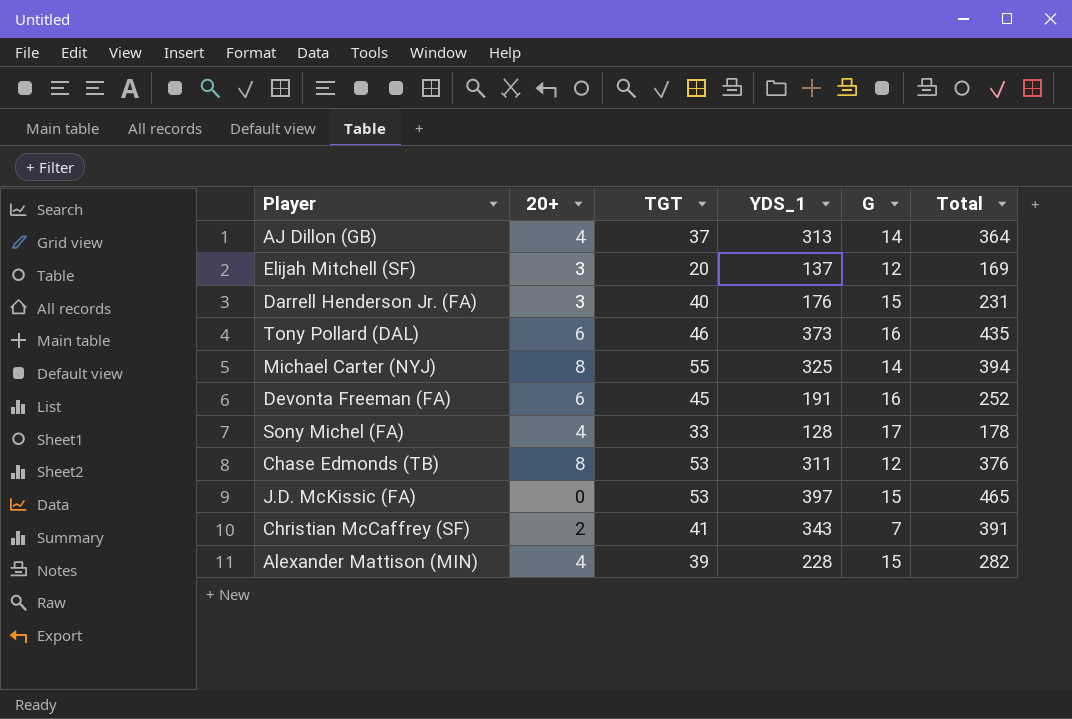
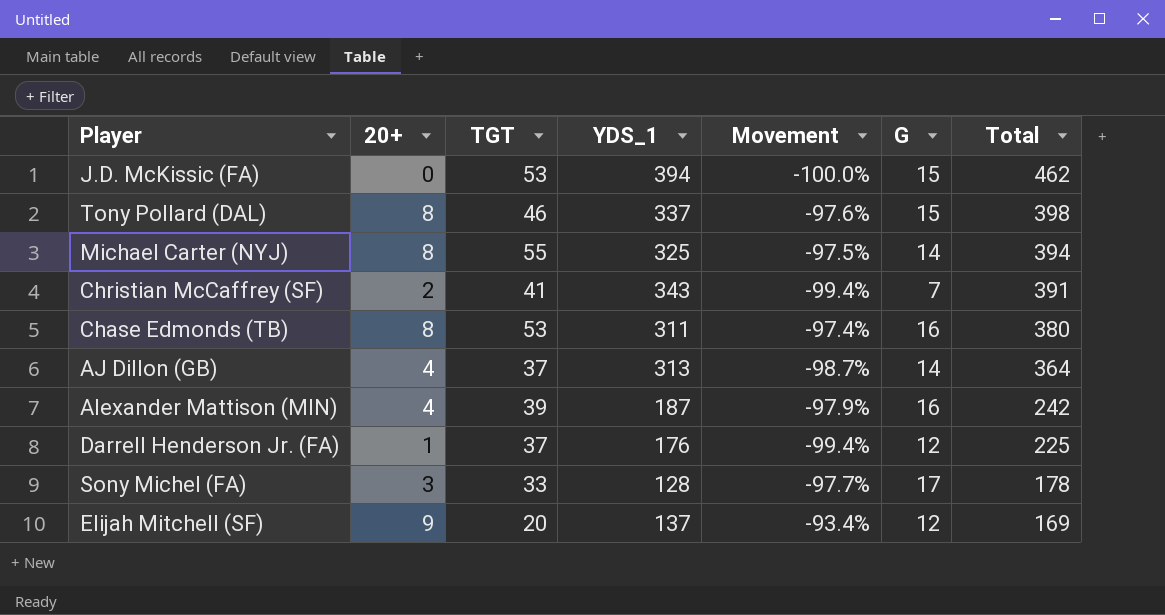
row order: none -> Total descending
column Movement | formula: none -> ([20+] - [YDS_1]) / [YDS_1]
row Devonta Freeman (FA): 6 | 45 | 191 | 16 | 252 -> none
J.D. McKissic (FA) | YDS_1: 397 -> 394
J.D. McKissic (FA) | Total: 465 -> 462
Tony Pollard (DAL) | 20+: 6 -> 8
Tony Pollard (DAL) | YDS_1: 373 -> 337
Tony Pollard (DAL) | G: 16 -> 15
Tony Pollard (DAL) | Total: 435 -> 398
Chase Edmonds (TB) | G: 12 -> 16
Chase Edmonds (TB) | Total: 376 -> 380
Alexander Mattison (MIN) | YDS_1: 228 -> 187
Alexander Mattison (MIN) | G: 15 -> 16
Alexander Mattison (MIN) | Total: 282 -> 242
Darrell Henderson Jr. (FA) | 20+: 3 -> 1
Darrell Henderson Jr. (FA) | TGT: 40 -> 37
Darrell Henderson Jr. (FA) | G: 15 -> 12
Darrell Henderson Jr. (FA) | Total: 231 -> 225
Sony Michel (FA) | 20+: 4 -> 3
Elijah Mitchell (SF) | 20+: 3 -> 9

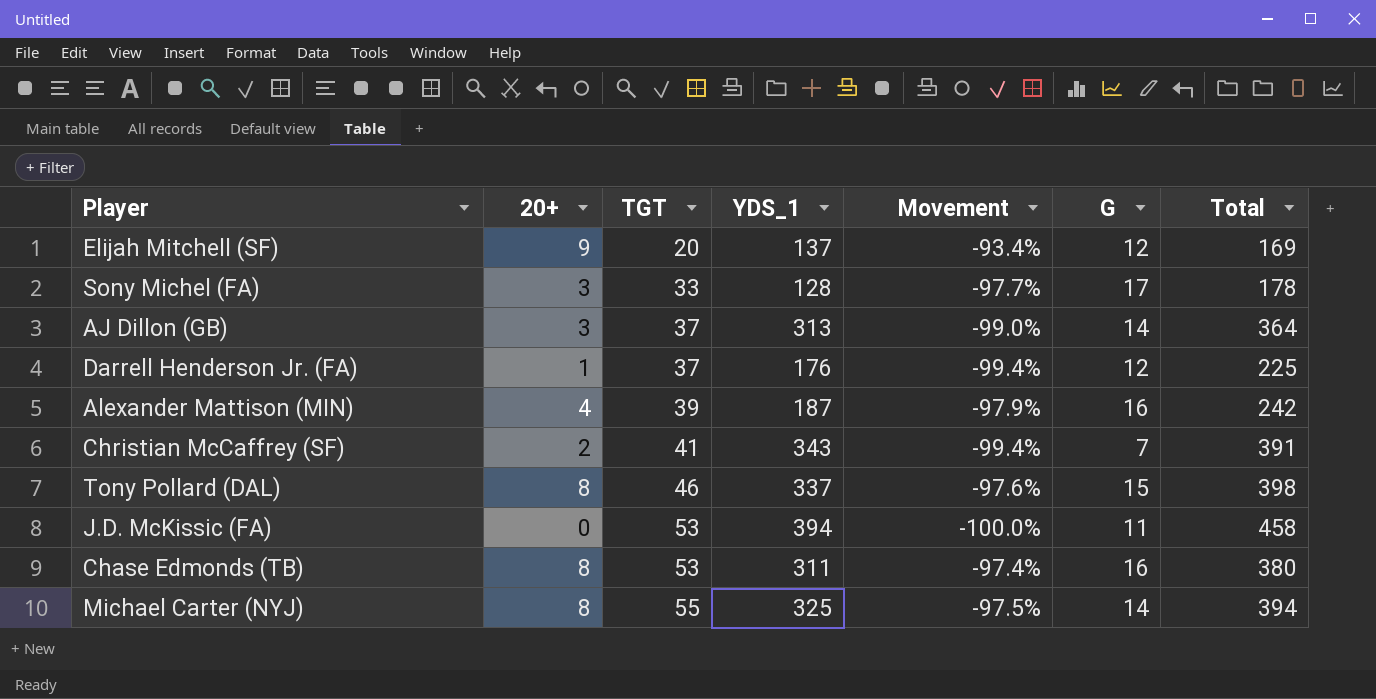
row order: Total descending -> TGT ascending
AJ Dillon (GB) | 20+: 4 -> 3
AJ Dillon (GB) | Movement: -98.7% -> -99.0%
J.D. McKissic (FA) | G: 15 -> 11
J.D. McKissic (FA) | Total: 462 -> 458

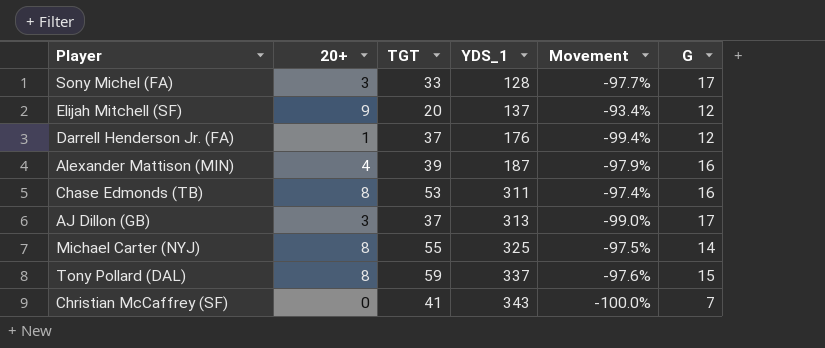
row order: TGT ascending -> YDS_1 ascending
column Total | formula: [TGT] + [YDS_1] + [G] -> none
row J.D. McKissic (FA): 0 | 53 | 394 | -100.0% | 11 | 458 -> none
AJ Dillon (GB) | G: 14 -> 17
Tony Pollard (DAL) | TGT: 46 -> 59
Christian McCaffrey (SF) | 20+: 2 -> 0
Christian McCaffrey (SF) | Movement: -99.4% -> -100.0%

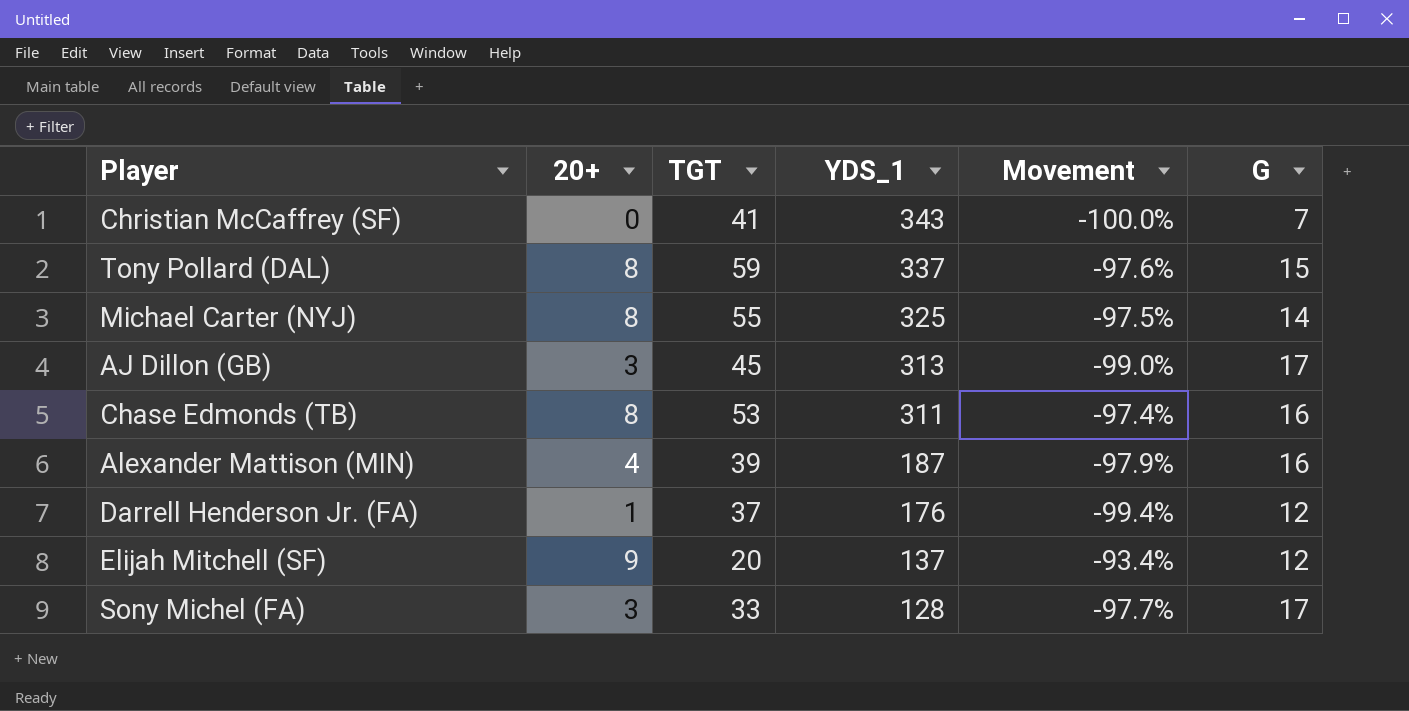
row order: YDS_1 ascending -> YDS_1 descending
AJ Dillon (GB) | TGT: 37 -> 45

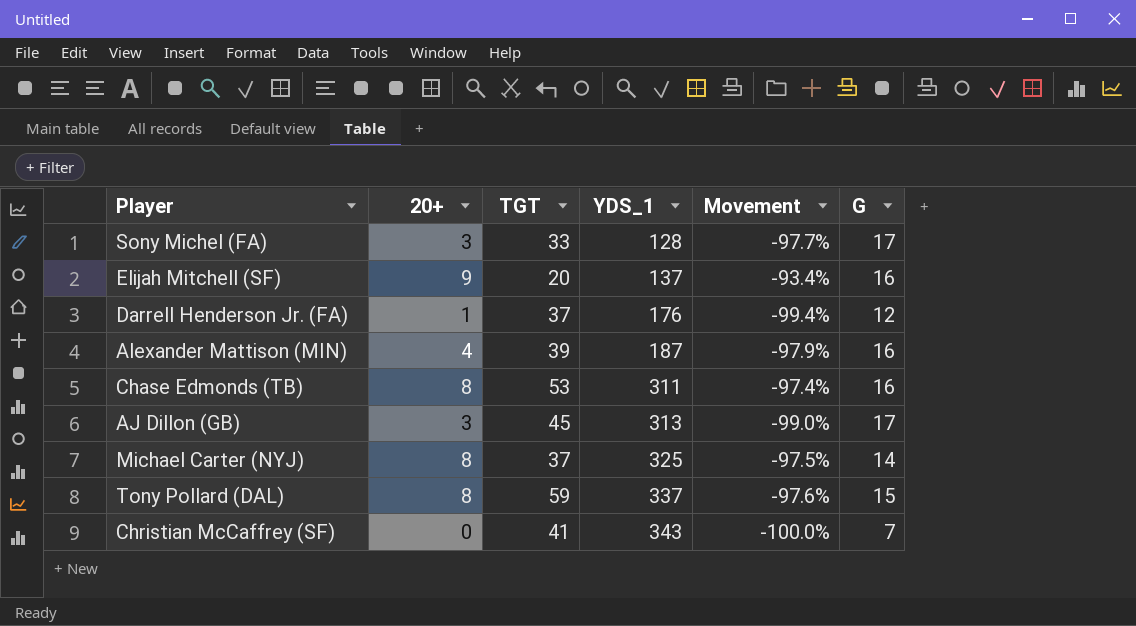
row order: YDS_1 descending -> YDS_1 ascending
Elijah Mitchell (SF) | G: 12 -> 16
Michael Carter (NYJ) | TGT: 55 -> 37

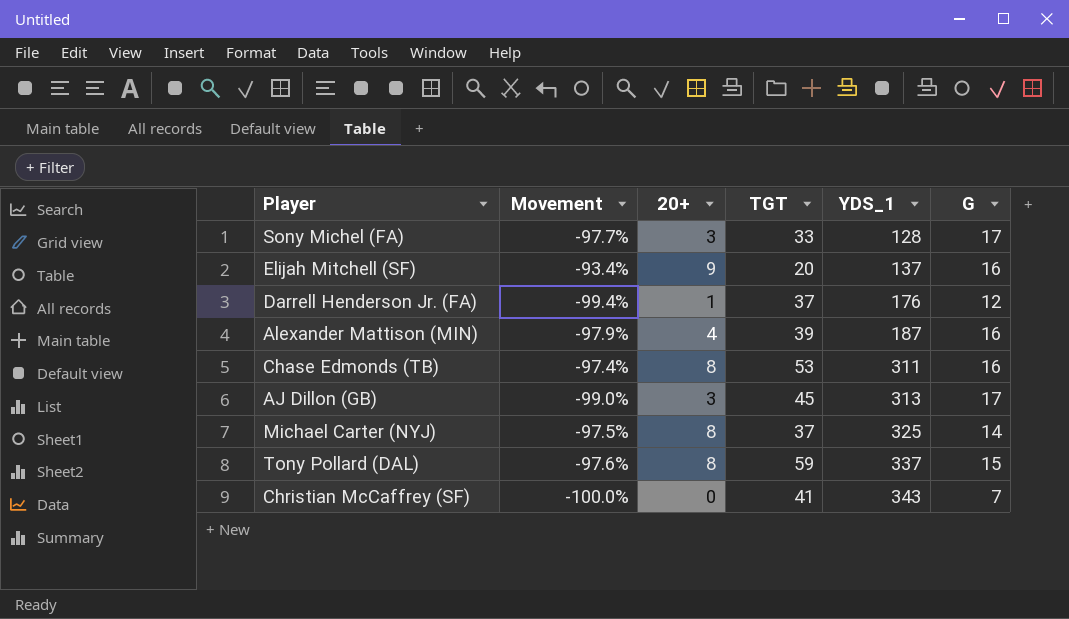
column Movement | position: 5 -> 2

